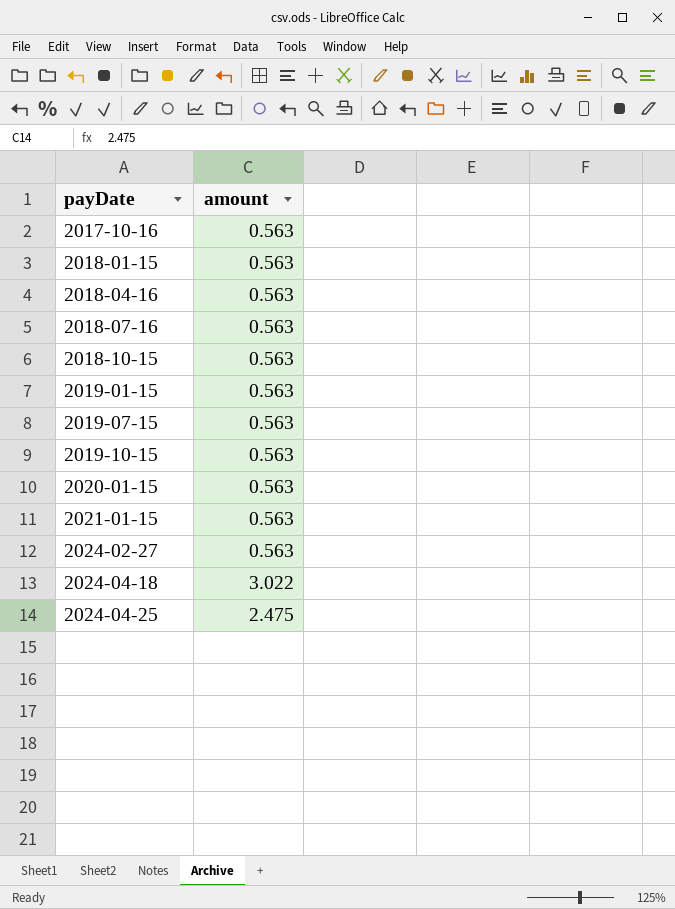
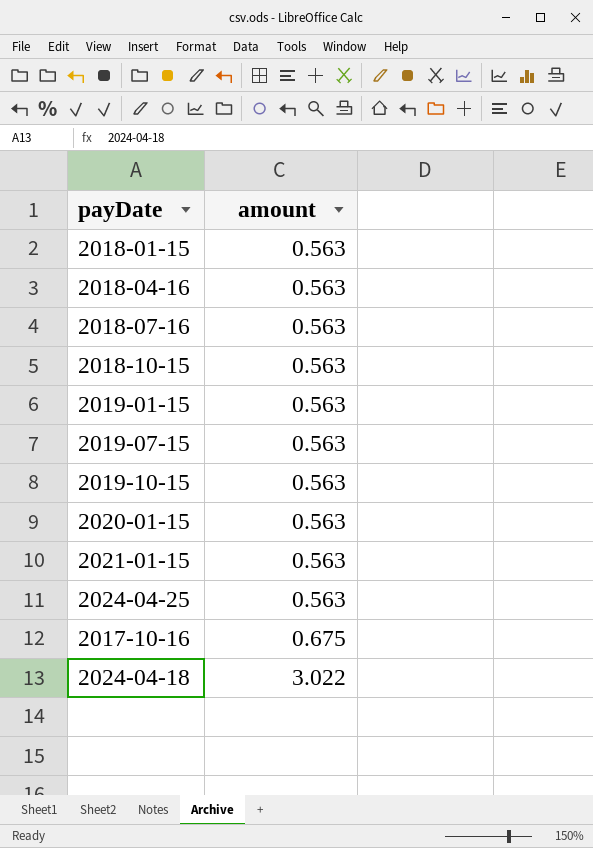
row order: payDate ascending -> amount ascending
row 2024-02-27: 0.563 -> none
2024-04-25 | amount: 2.475 -> 0.563
2017-10-16 | amount: 0.563 -> 0.675

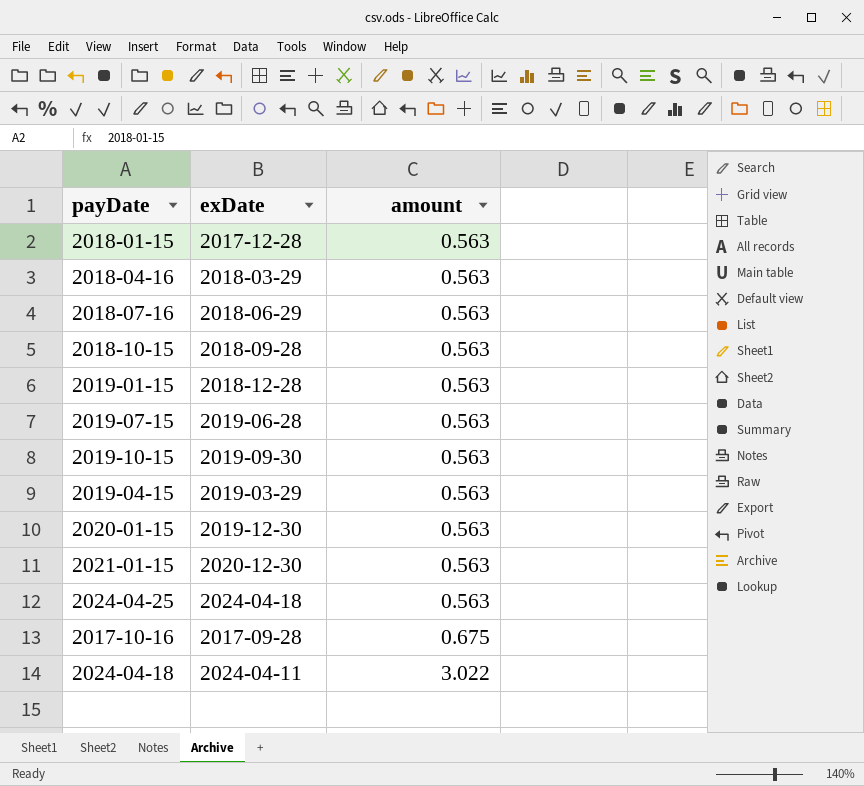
column exDate | position: none -> 2
row 2019-04-15: none -> 2019-03-29 | 0.563

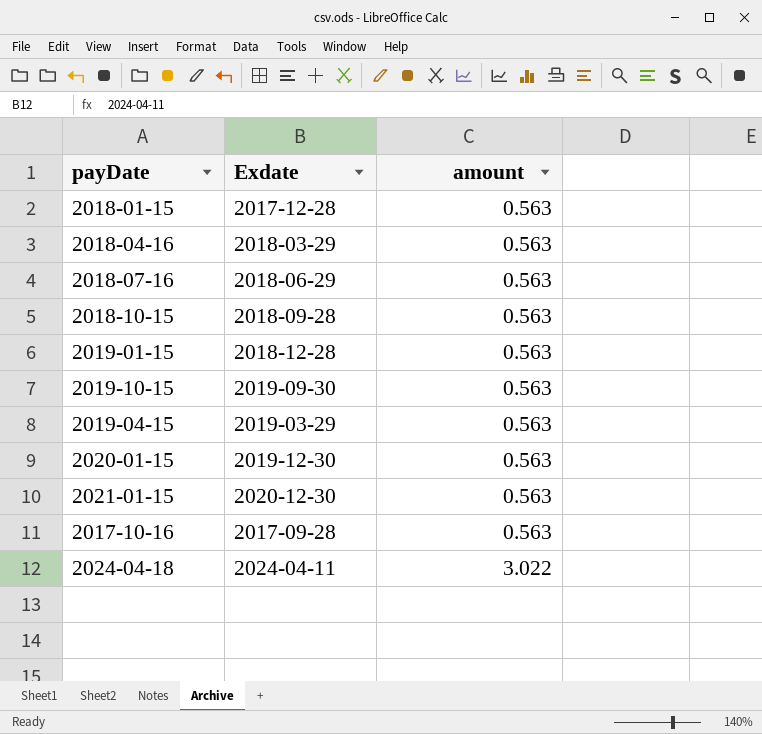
column name: exDate -> Exdate
row 2019-07-15: 2019-06-28 | 0.563 -> none
row 2024-04-25: 2024-04-18 | 0.563 -> none
2017-10-16 | amount: 0.675 -> 0.563

